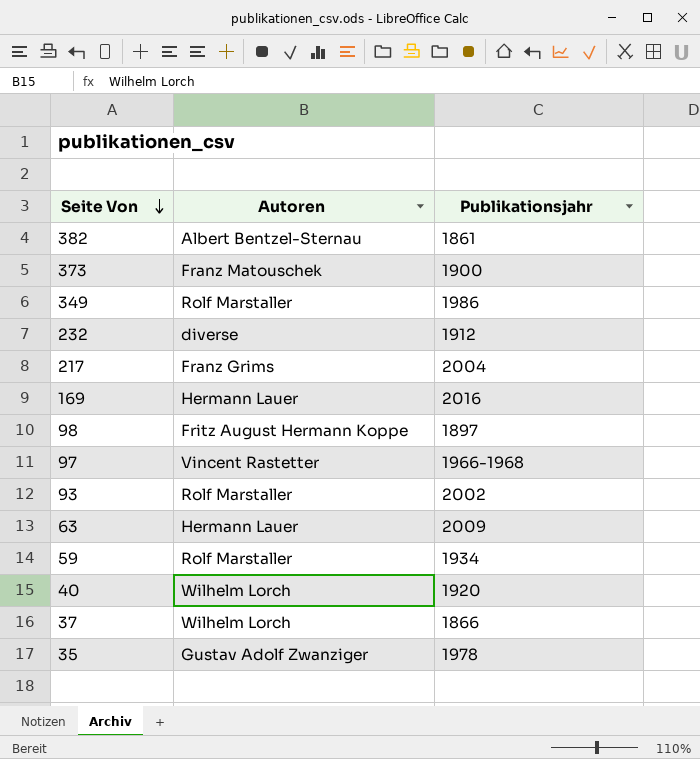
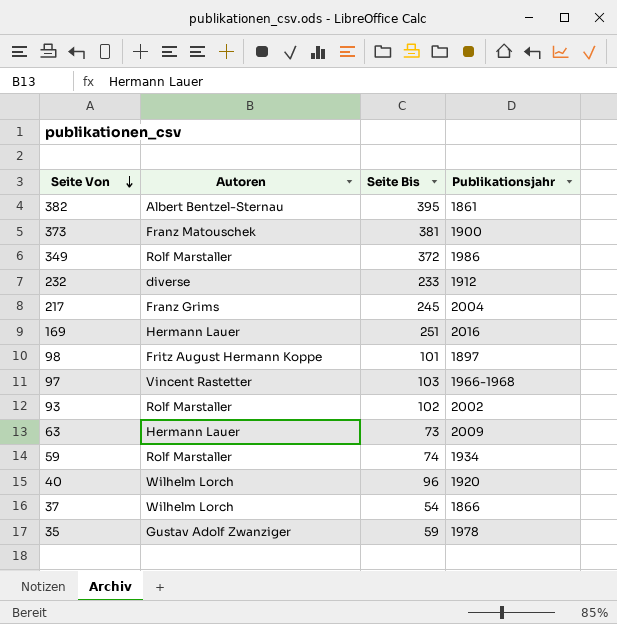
column Seite Bis | position: none -> 3

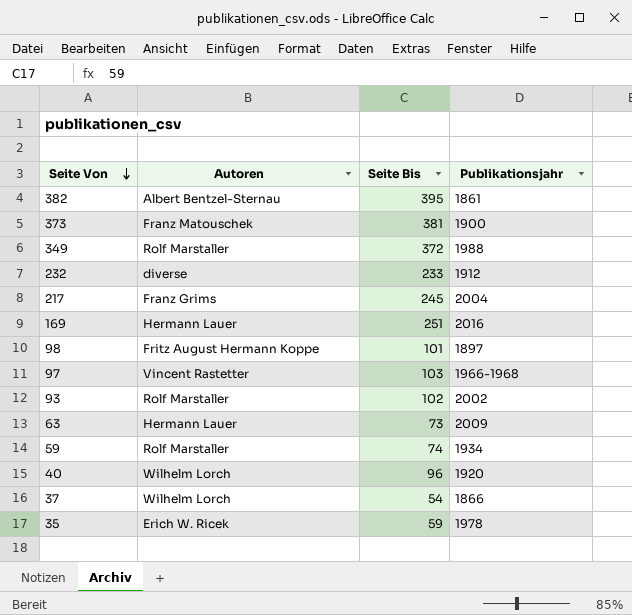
349 | Publikationsjahr: 1986 -> 1988
35 | Autoren: Gustav Adolf Zwanziger -> Erich W. Ricek

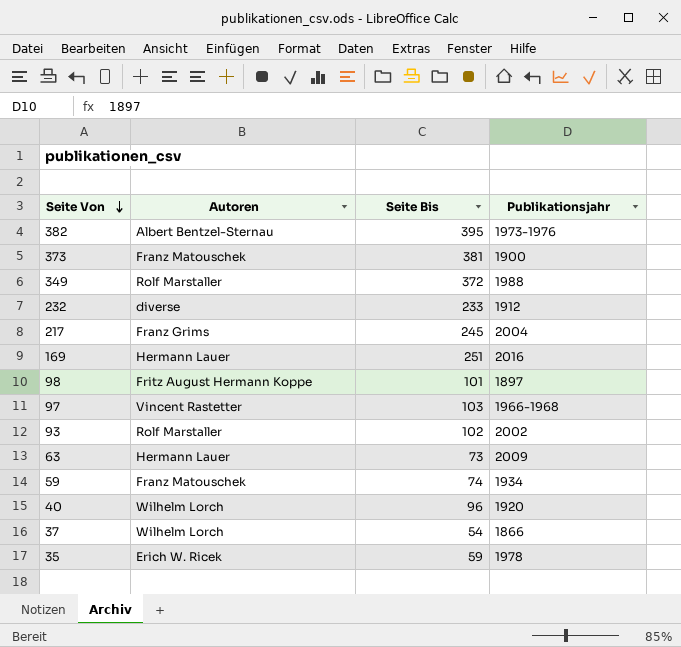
382 | Publikationsjahr: 1861 -> 1973-1976
59 | Autoren: Rolf Marstaller -> Franz Matouschek

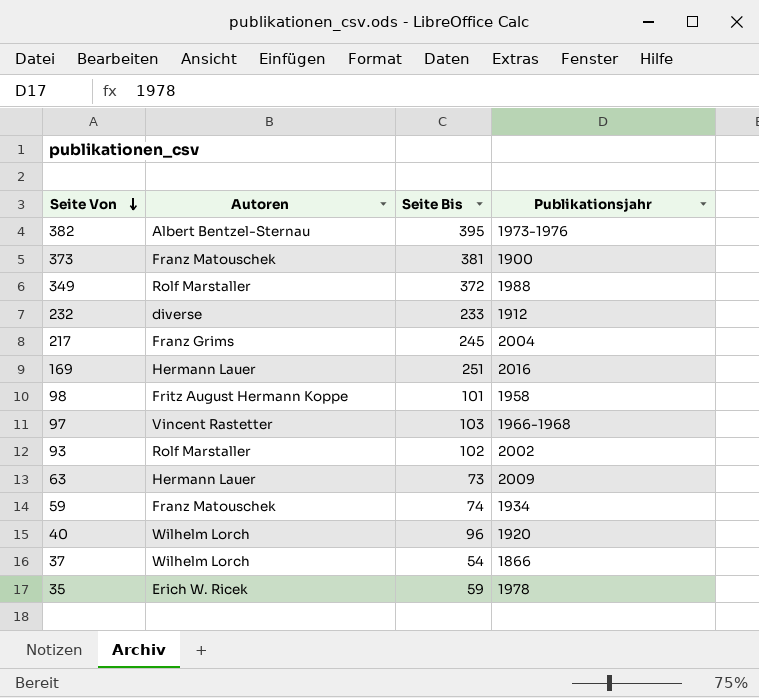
98 | Publikationsjahr: 1897 -> 1958

